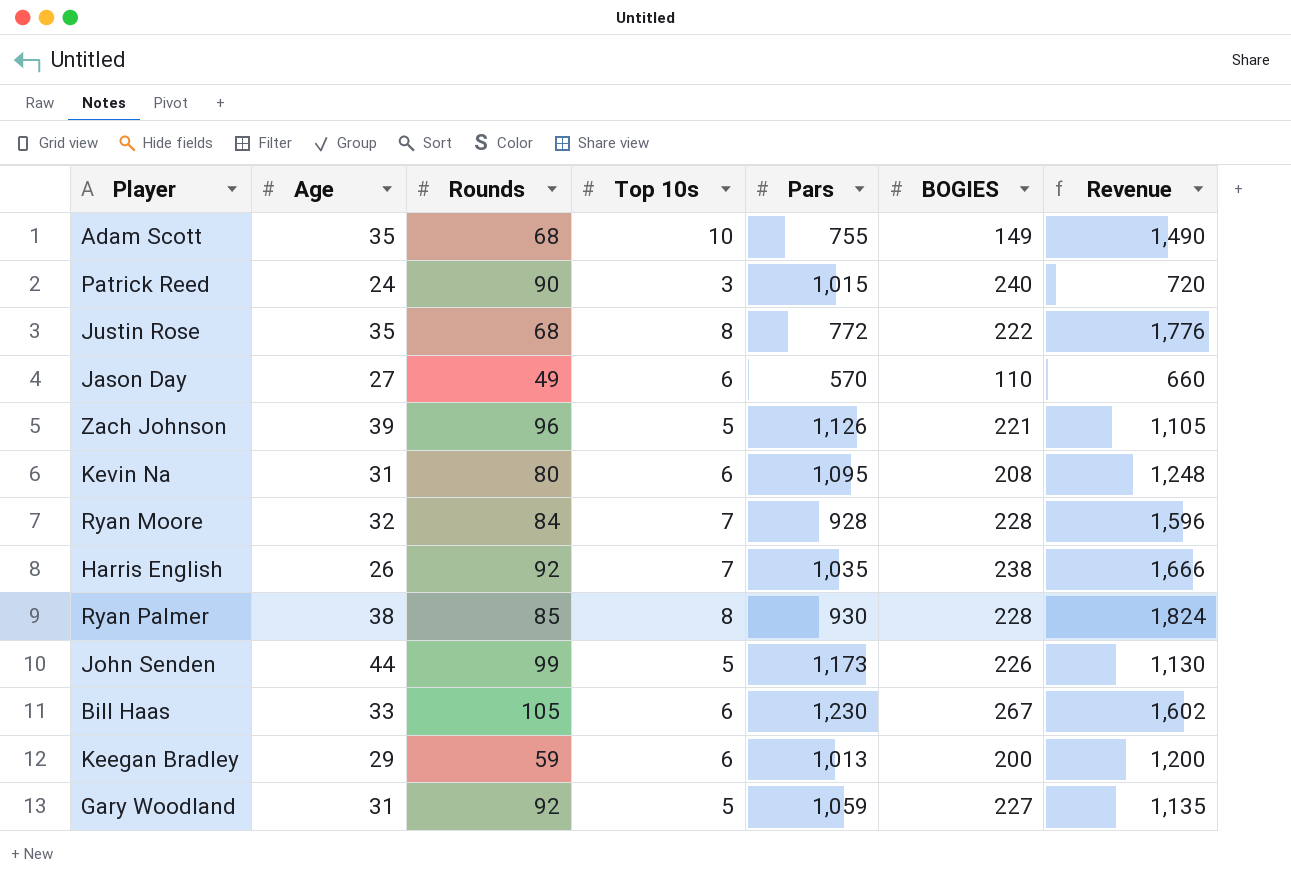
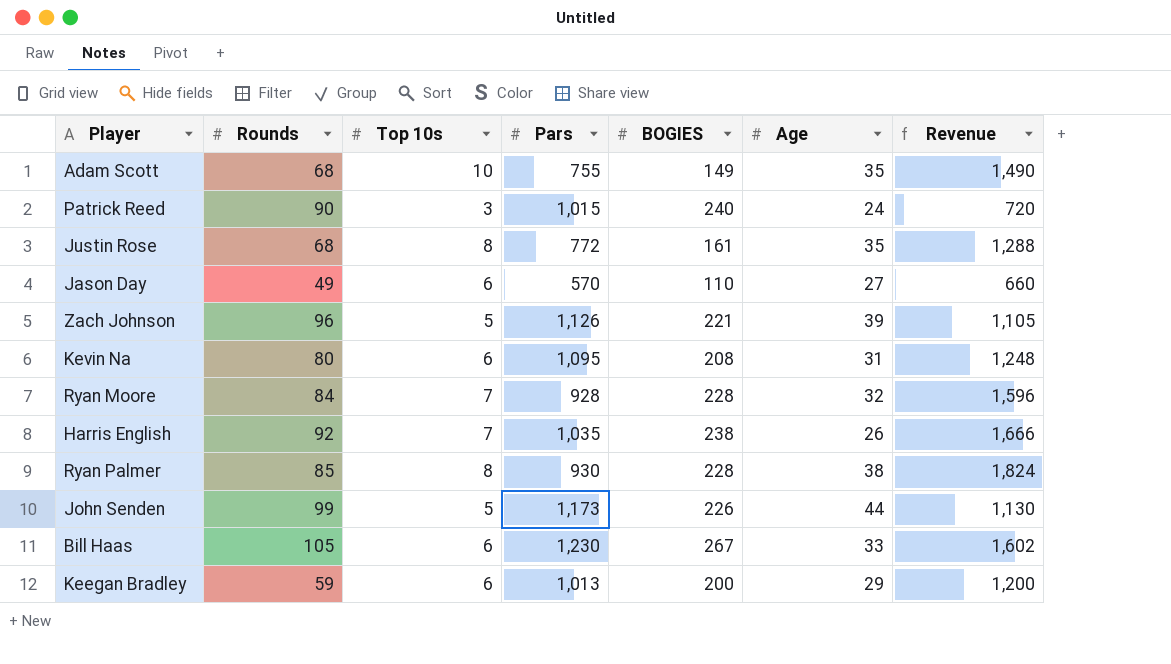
column Age | position: 2 -> 6
row Gary Woodland: 31 | 92 | 5 | 1,059 | 227 | 1,135 -> none
Justin Rose | BOGIES: 222 -> 161
Justin Rose | Revenue: 1,776 -> 1,288

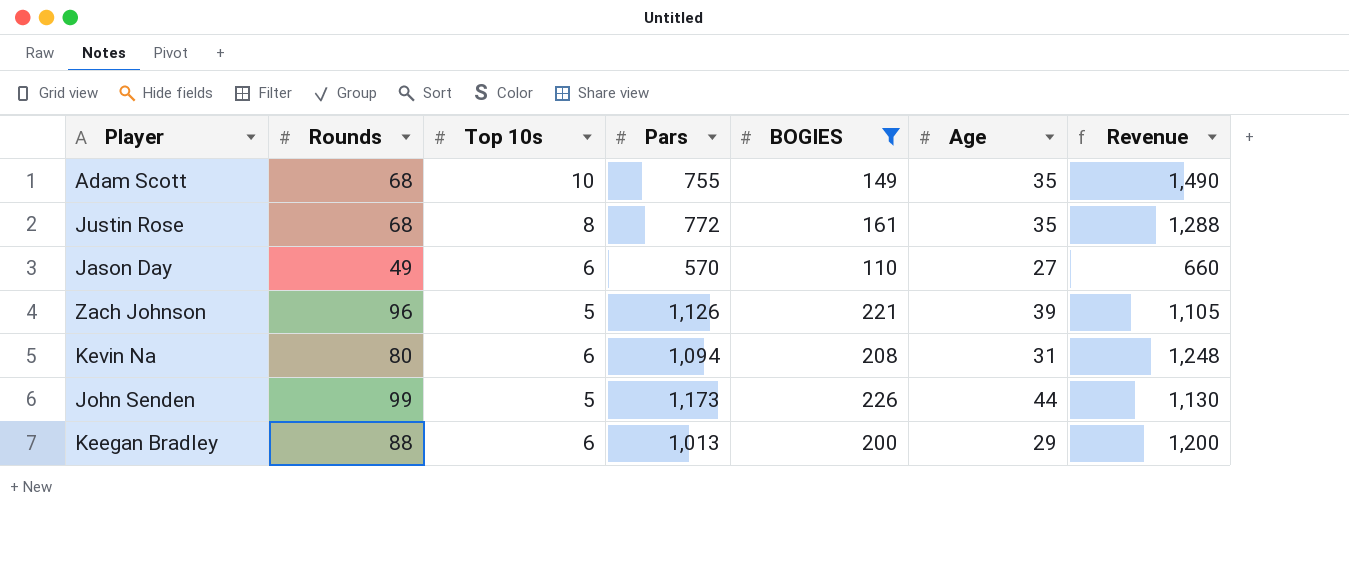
filter: none -> BOGIES <= 226
Kevin Na | Pars: 1,095 -> 1,094
Keegan Bradley | Rounds: 59 -> 88

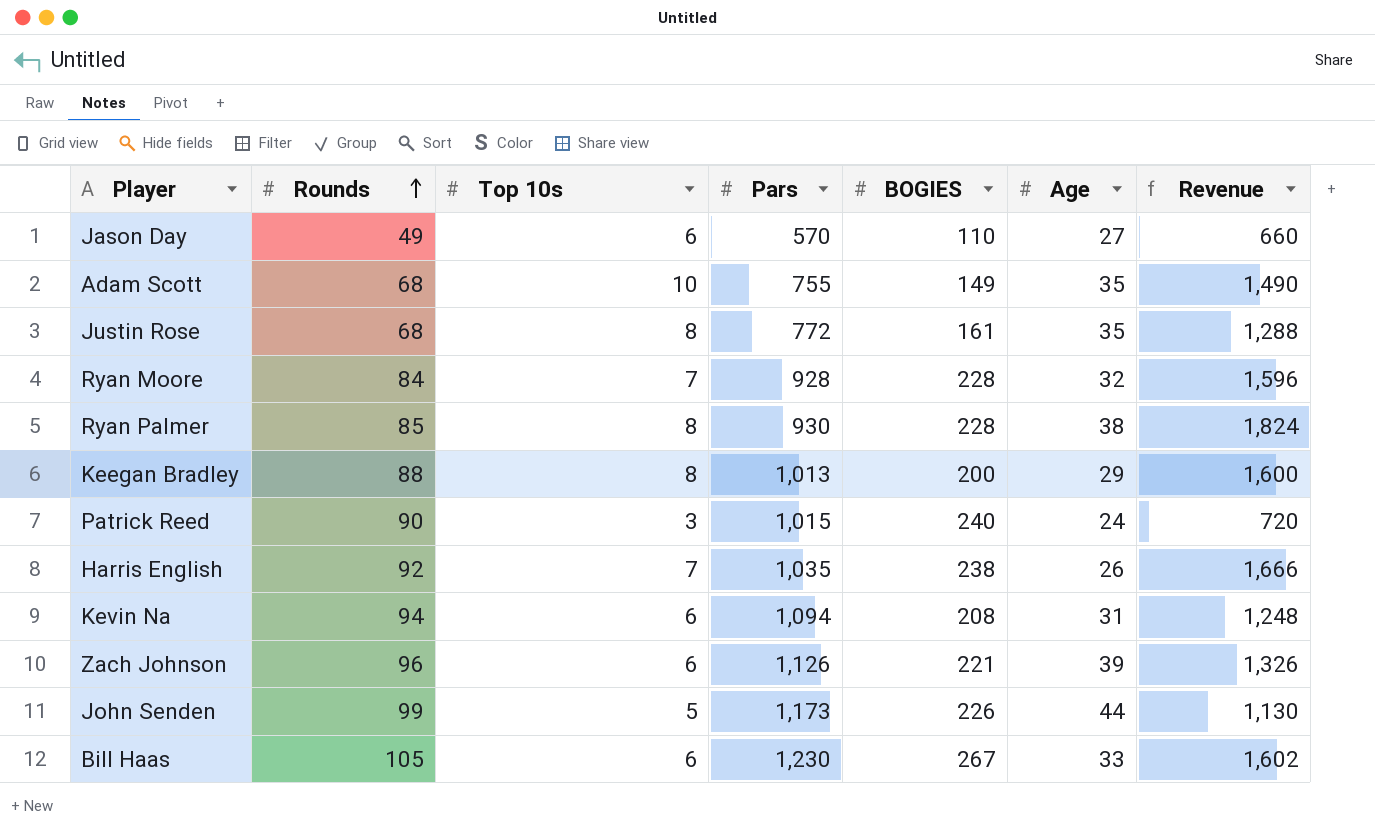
filter: BOGIES <= 226 -> none
row order: none -> Rounds ascending
Keegan Bradley | Top 10s: 6 -> 8
Keegan Bradley | Revenue: 1,200 -> 1,600
Kevin Na | Rounds: 80 -> 94
Zach Johnson | Top 10s: 5 -> 6
Zach Johnson | Revenue: 1,105 -> 1,326

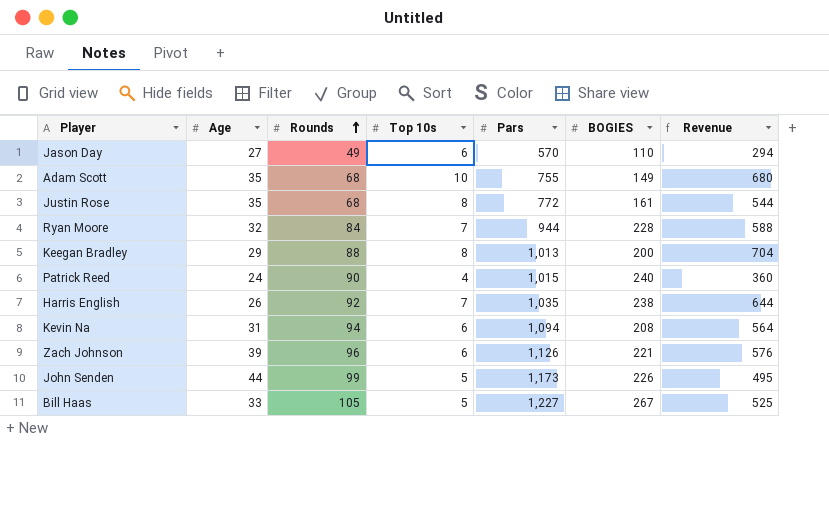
column Age | position: 6 -> 2
column Revenue | formula: [Top 10s] * [BOGIES] -> [Rounds] * [Top 10s]
row Ryan Palmer: 85 | 8 | 930 | 228 | 38 | 1,824 -> none
Ryan Moore | Pars: 928 -> 944
Patrick Reed | Top 10s: 3 -> 4
Bill Haas | Top 10s: 6 -> 5
Bill Haas | Pars: 1,230 -> 1,227

